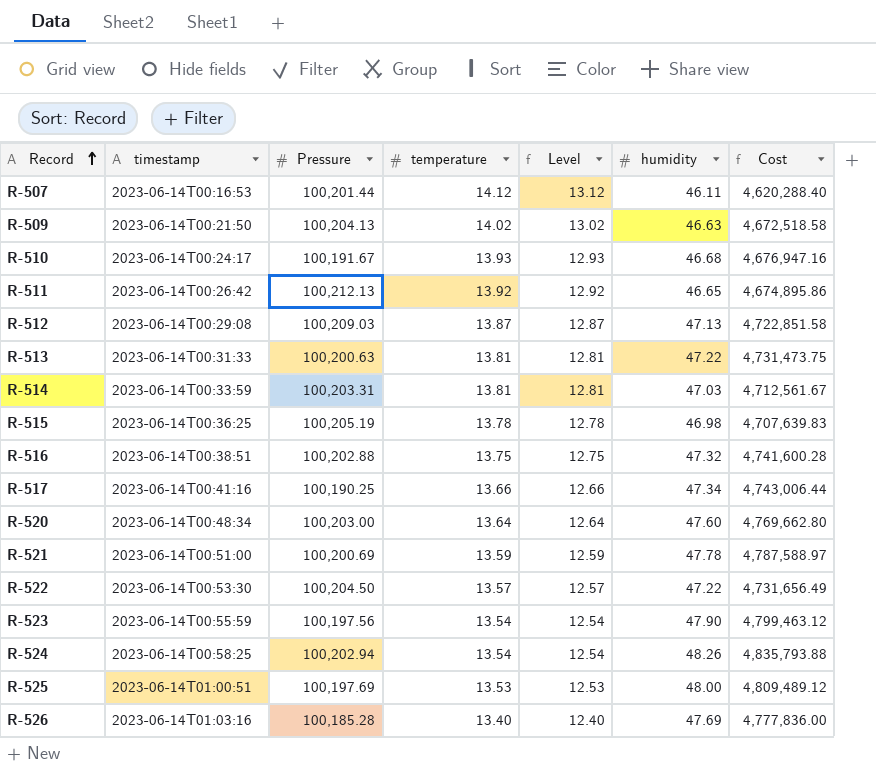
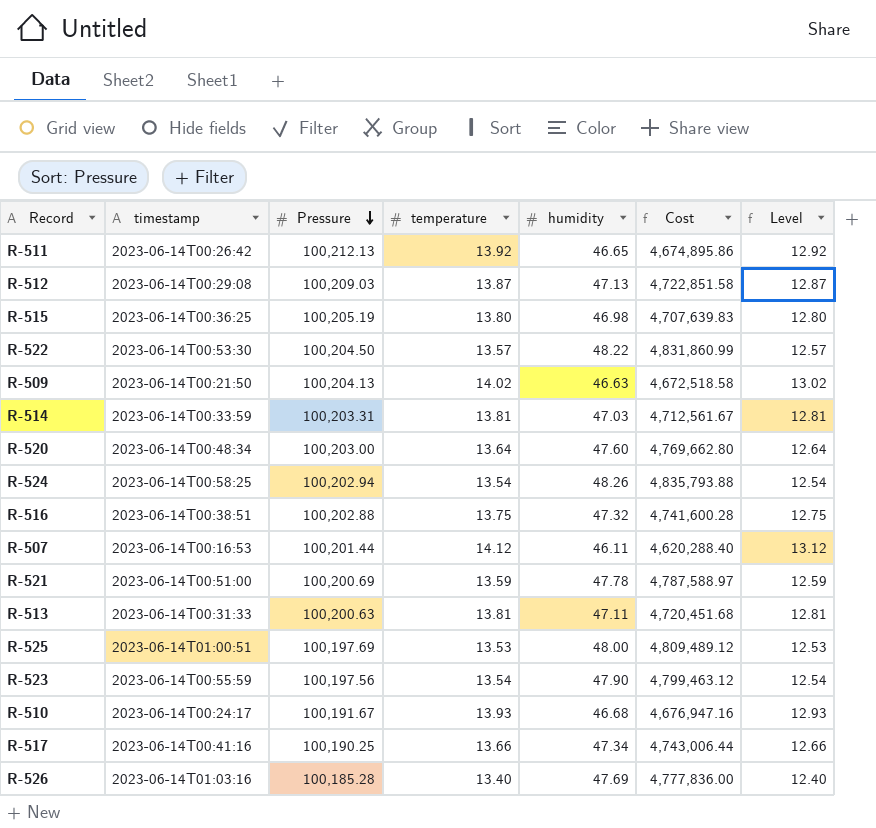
row order: Record ascending -> Pressure descending
column Level | position: 5 -> 7
R-515 | temperature: 13.78 -> 13.80
R-515 | Level: 12.78 -> 12.80
R-522 | humidity: 47.22 -> 48.22
R-522 | Cost: 4,731,656.49 -> 4,831,860.99
R-513 | humidity: 47.22 -> 47.11
R-513 | Cost: 4,731,473.75 -> 4,720,451.68

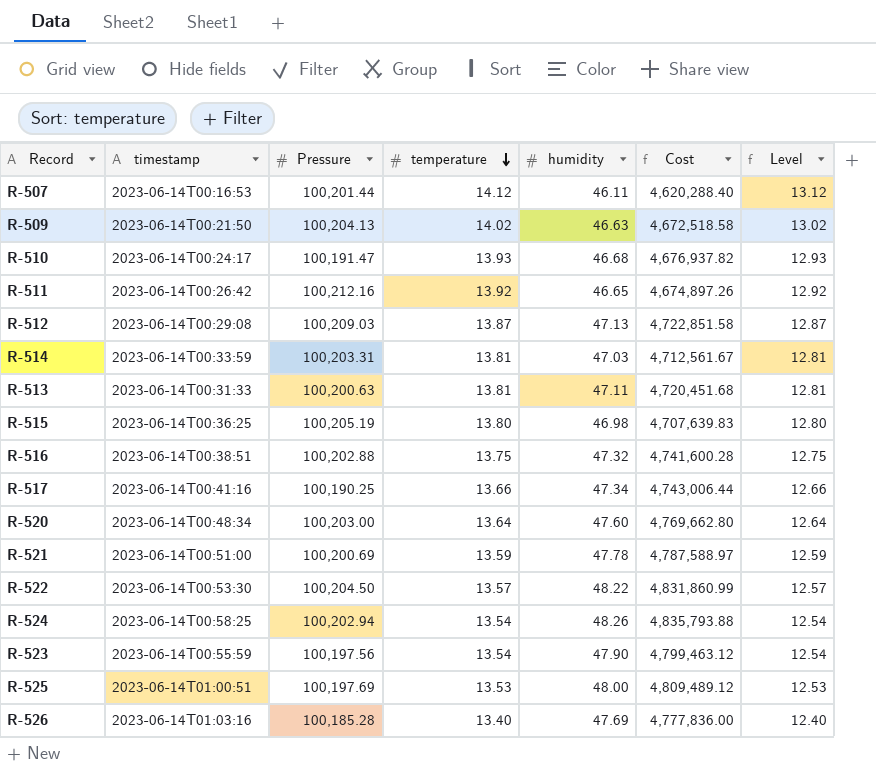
row order: Pressure descending -> temperature descending
R-510 | Pressure: 100,191.67 -> 100,191.47
R-510 | Cost: 4,676,947.16 -> 4,676,937.82
R-511 | Pressure: 100,212.13 -> 100,212.16
R-511 | Cost: 4,674,895.86 -> 4,674,897.26

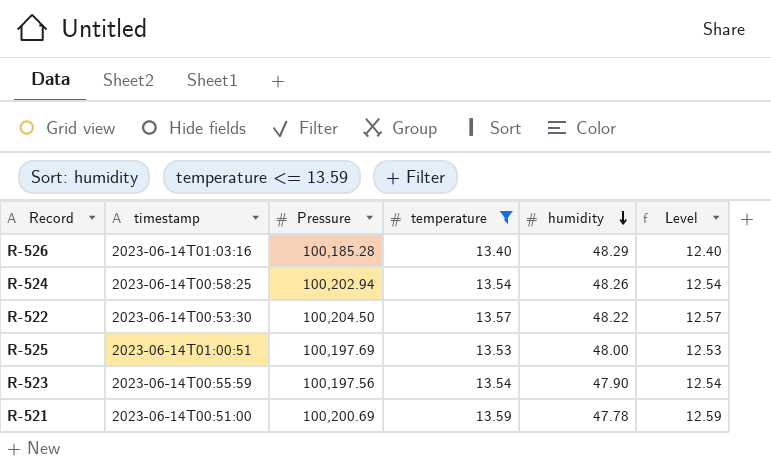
filter: none -> temperature <= 13.59
row order: temperature descending -> humidity descending
column Cost | formula: [Pressure] * [humidity] -> none
R-526 | humidity: 47.69 -> 48.29

